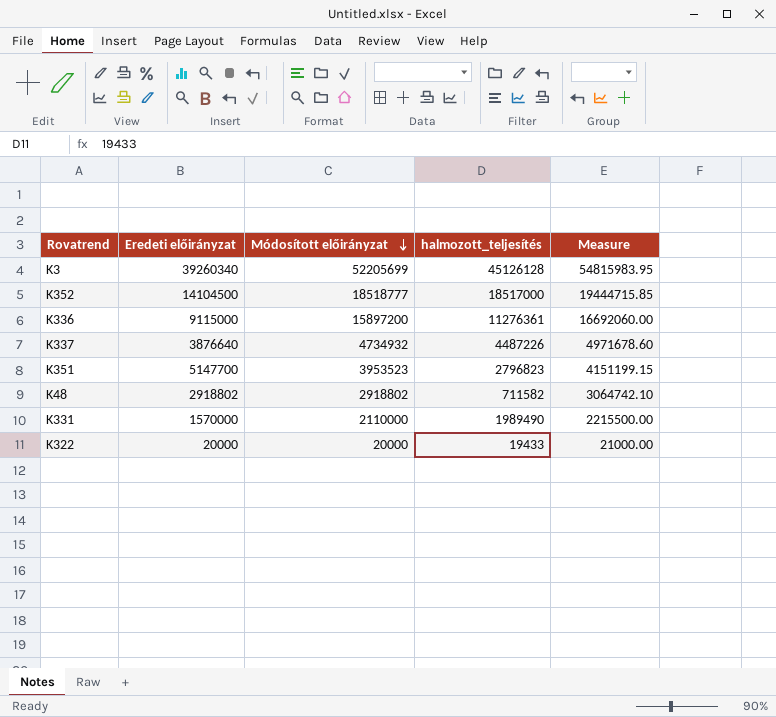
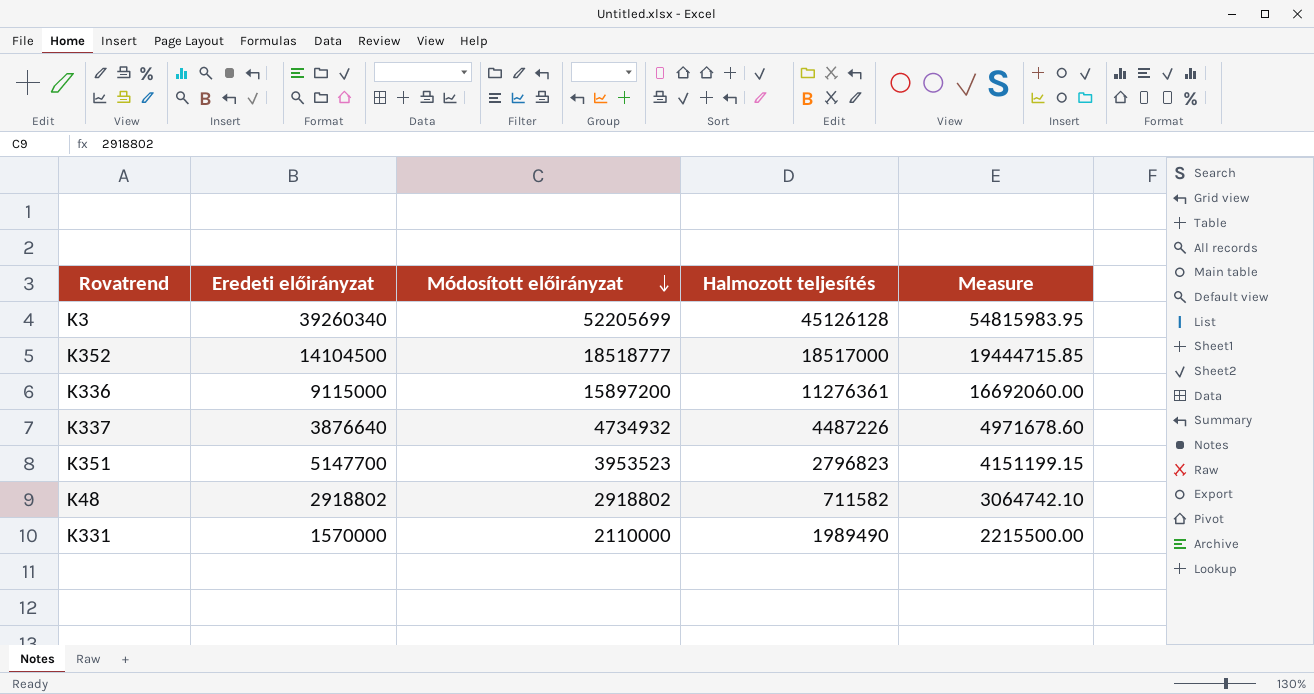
column name: halmozott_teljesítés -> Halmozott teljesítés
row K322: 20000 | 20000 | 19433 | 21000.00 -> none

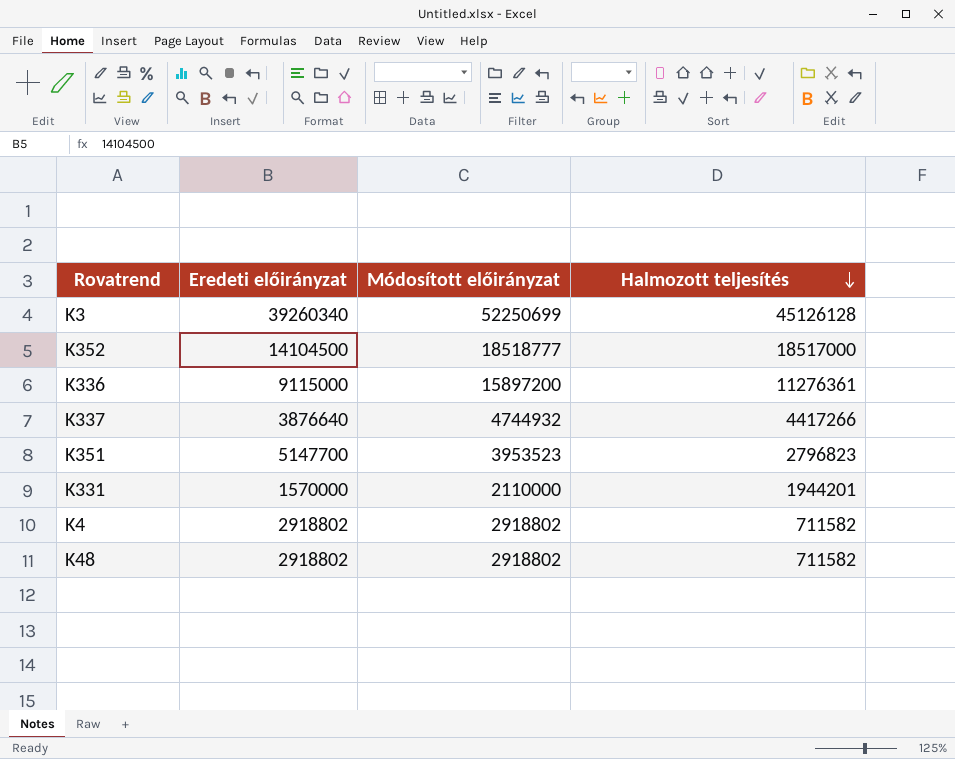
row order: Módosított előirányzat descending -> Halmozott teljesítés descending
column Measure | formula: [Módosított előirányzat] * 1.05 -> none
K3 | Módosított előirányzat: 52205699 -> 52250699
K337 | Módosított előirányzat: 4734932 -> 4744932
K337 | Halmozott teljesítés: 4487226 -> 4417266
K331 | Halmozott teljesítés: 1989490 -> 1944201
row K4: none -> 2918802 | 2918802 | 711582

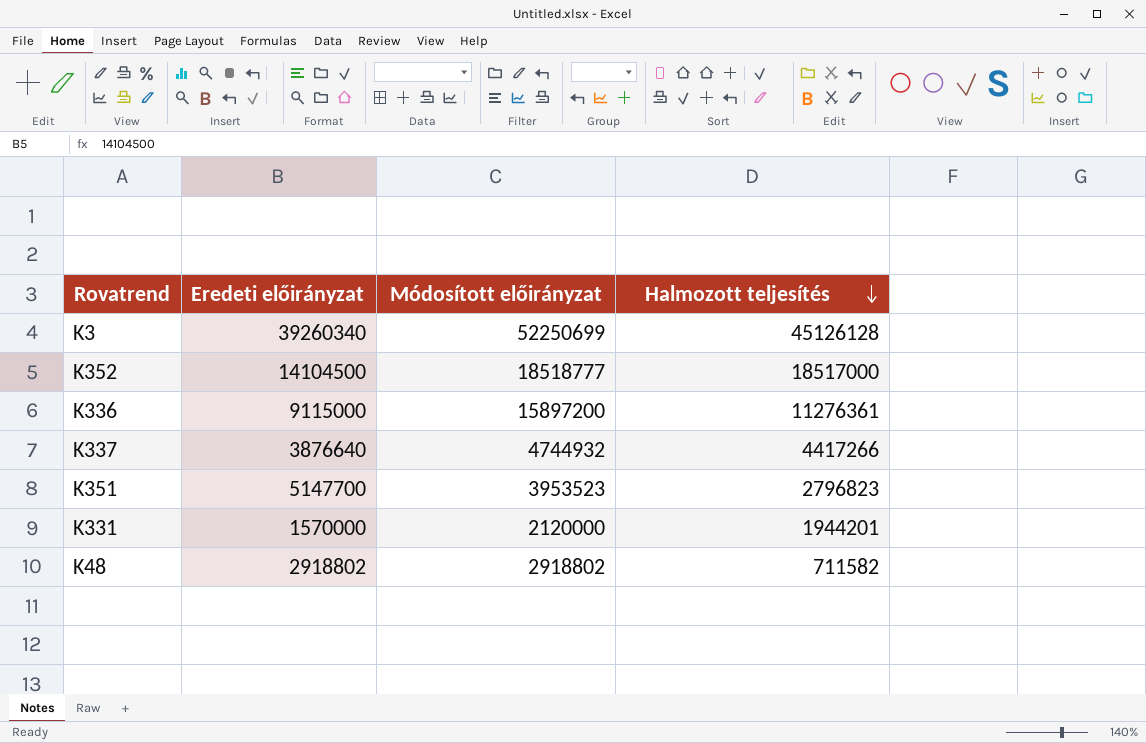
row K4: 2918802 | 2918802 | 711582 -> none
K331 | Módosított előirányzat: 2110000 -> 2120000

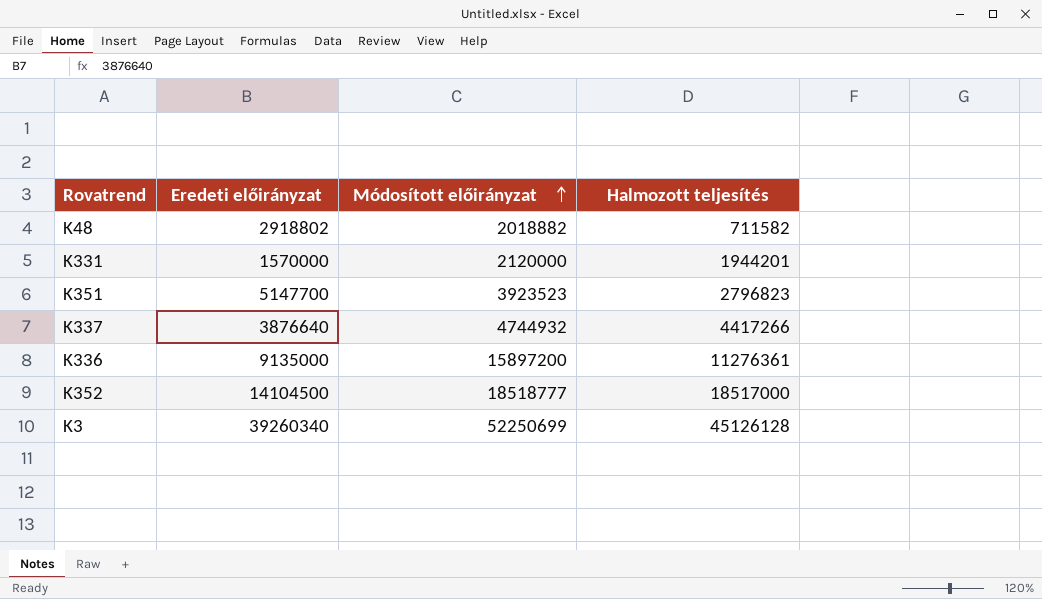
row order: Halmozott teljesítés descending -> Módosított előirányzat ascending
K48 | Módosított előirányzat: 2918802 -> 2018882
K351 | Módosított előirányzat: 3953523 -> 3923523
K336 | Eredeti előirányzat: 9115000 -> 9135000

